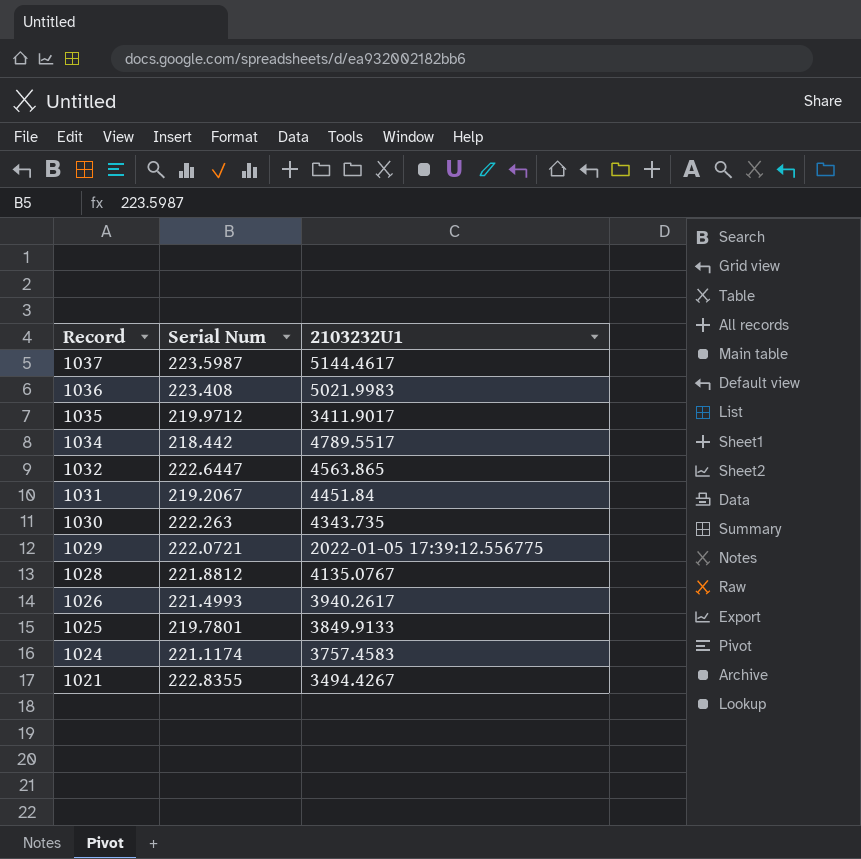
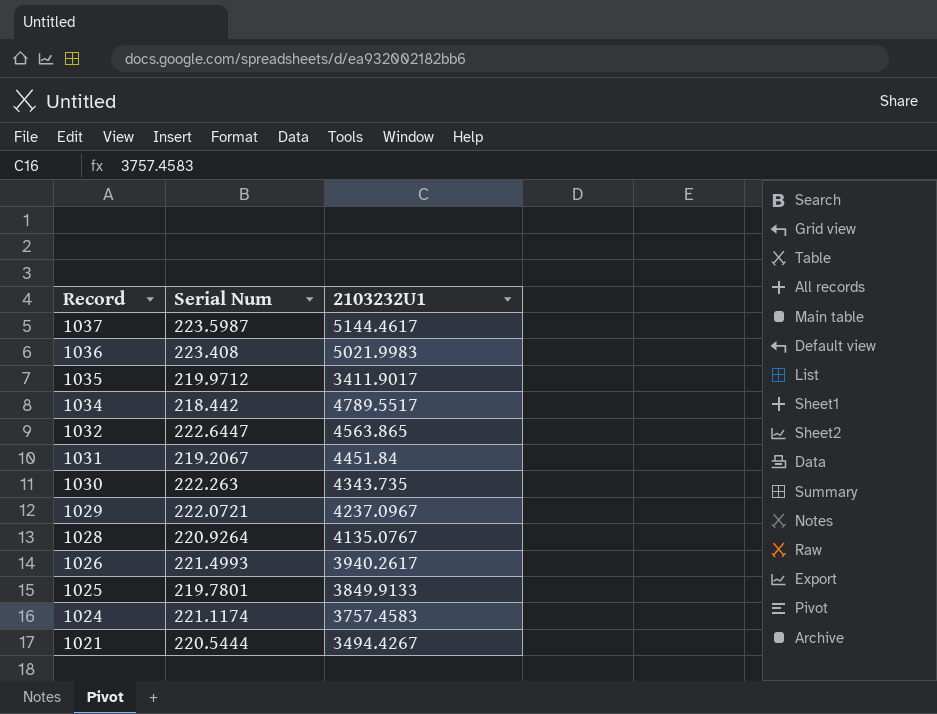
1029 | 2103232U1: 2022-01-05 17:39:12.556775 -> 4237.0967
1028 | Serial Num: 221.8812 -> 220.9264
1021 | Serial Num: 222.8355 -> 220.5444

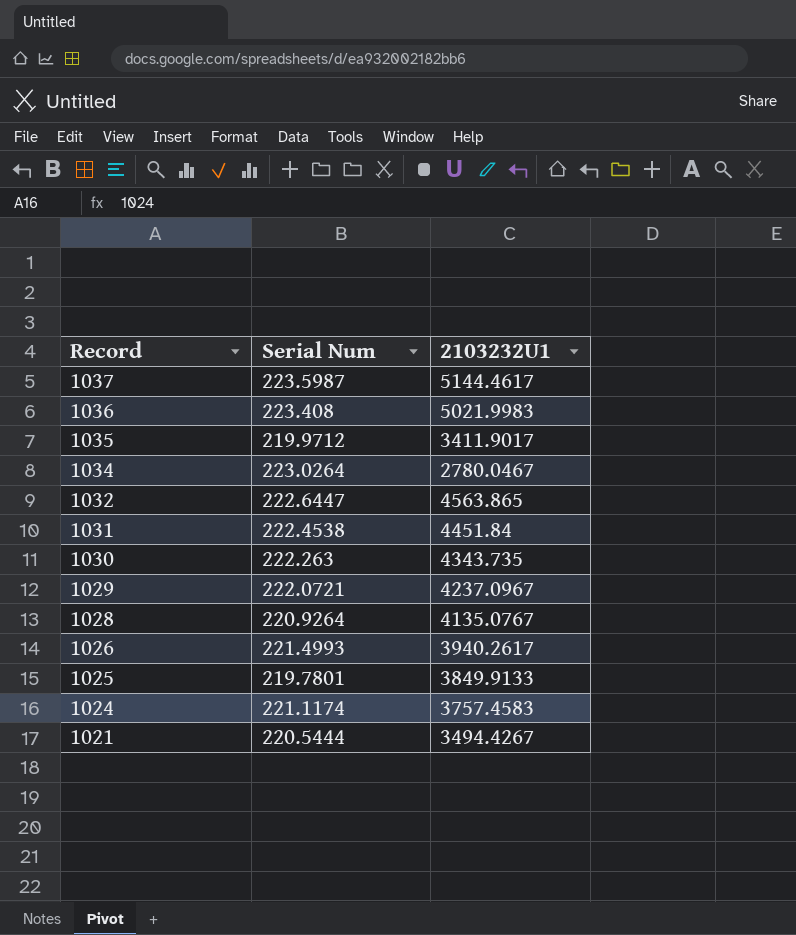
1034 | Serial Num: 218.442 -> 223.0264
1034 | 2103232U1: 4789.5517 -> 2780.0467
1031 | Serial Num: 219.2067 -> 222.4538

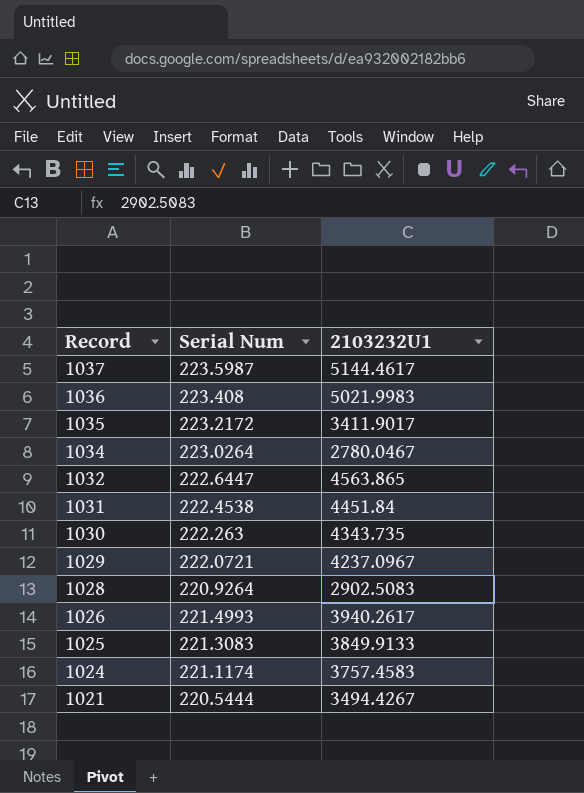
1035 | Serial Num: 219.9712 -> 223.2172
1028 | 2103232U1: 4135.0767 -> 2902.5083
1025 | Serial Num: 219.7801 -> 221.3083

